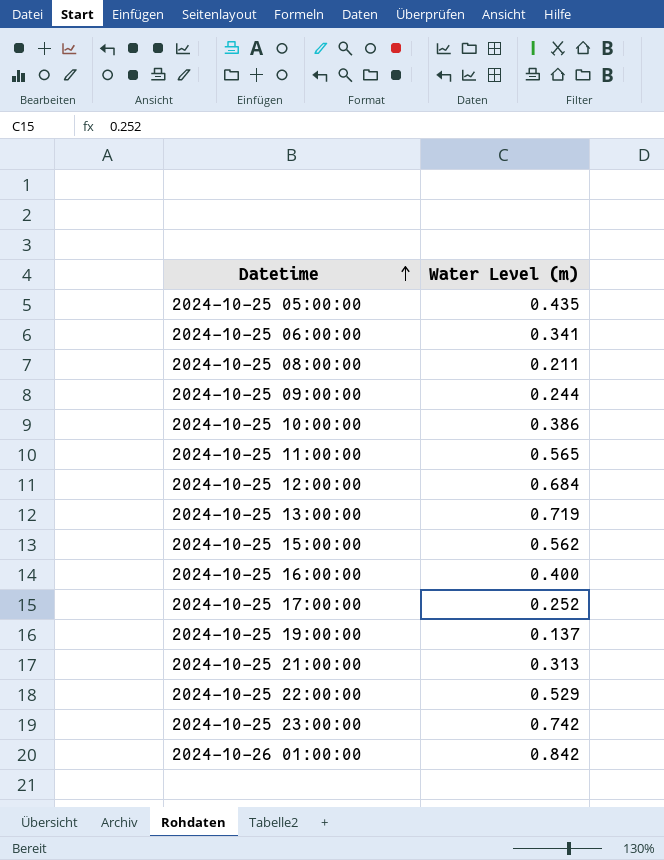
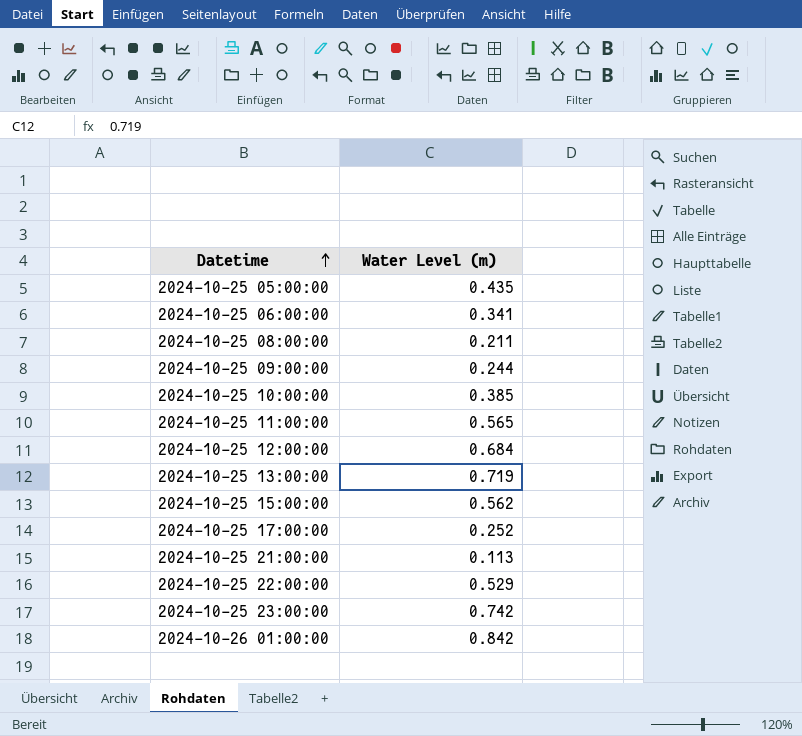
row 2024-10-25 16:00:00: 0.400 -> none
row 2024-10-25 19:00:00: 0.137 -> none
2024-10-25 10:00:00 | Water Level (m): 0.386 -> 0.385
2024-10-25 21:00:00 | Water Level (m): 0.313 -> 0.113

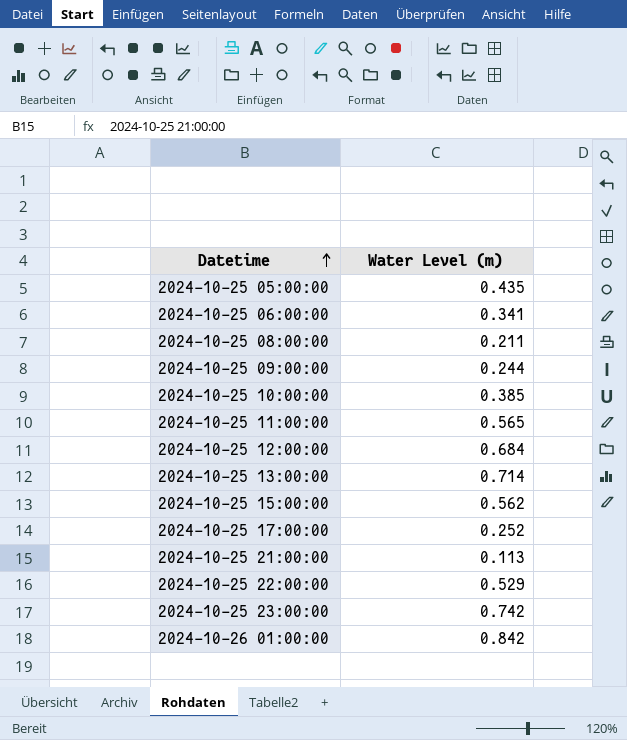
2024-10-25 13:00:00 | Water Level (m): 0.719 -> 0.714

